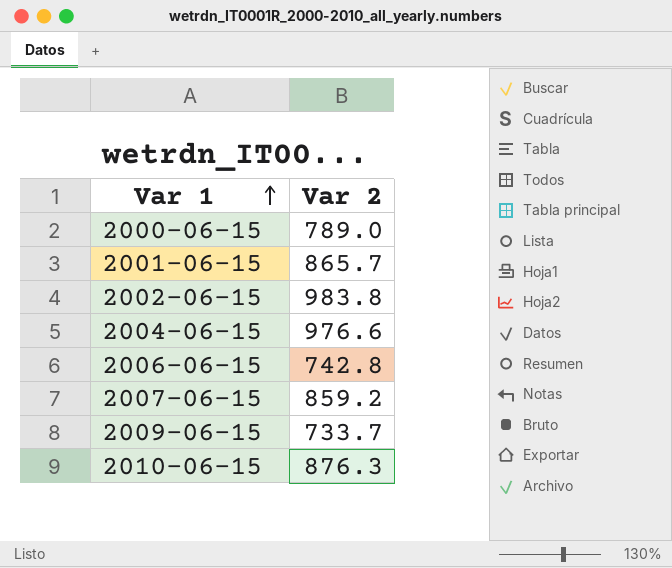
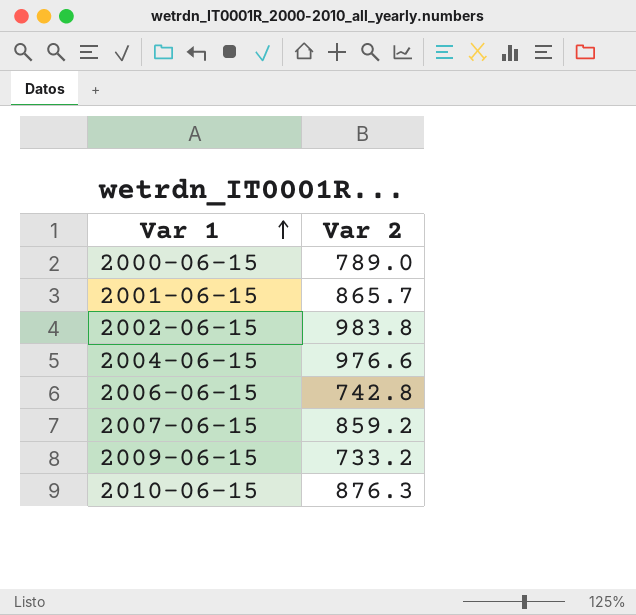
2009-06-15 | Var 2: 733.7 -> 733.2

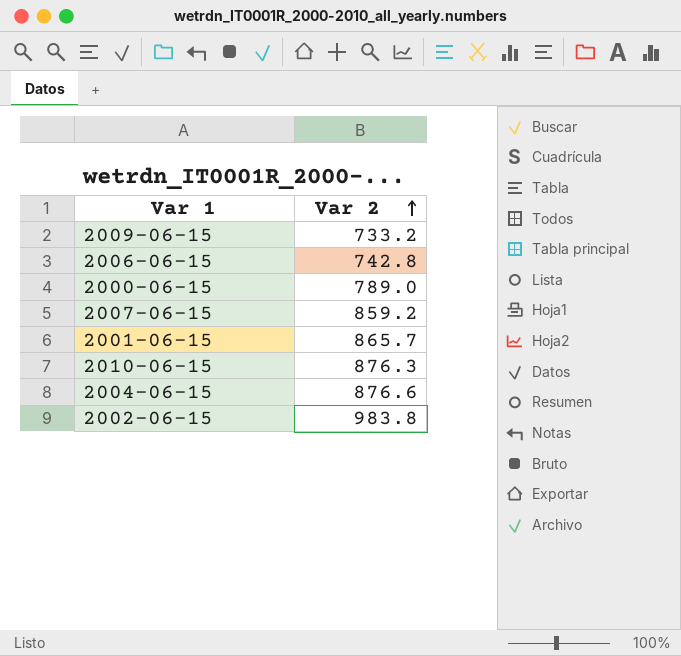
row order: Var 1 ascending -> Var 2 ascending
2004-06-15 | Var 2: 976.6 -> 876.6

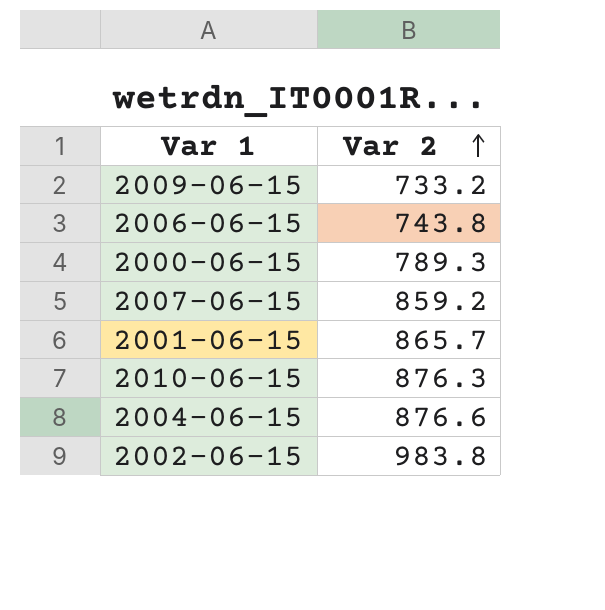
2006-06-15 | Var 2: 742.8 -> 743.8
2000-06-15 | Var 2: 789.0 -> 789.3

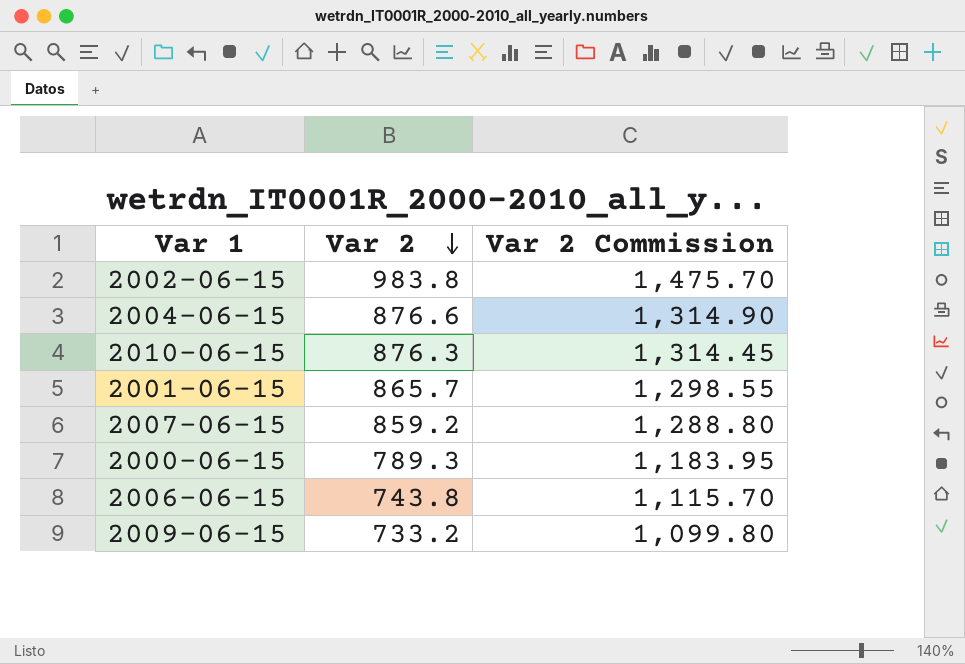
row order: Var 2 ascending -> Var 2 descending
column Var 2 Commission | formula: none -> [Var 2] * 1.5

